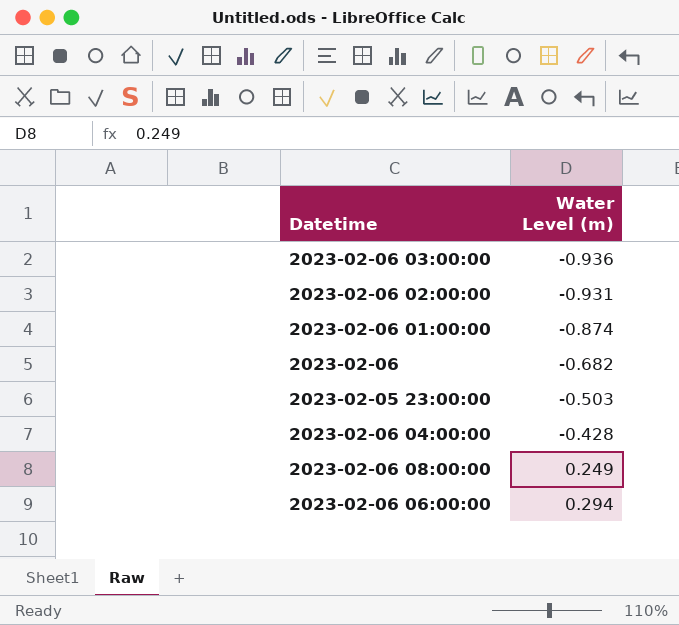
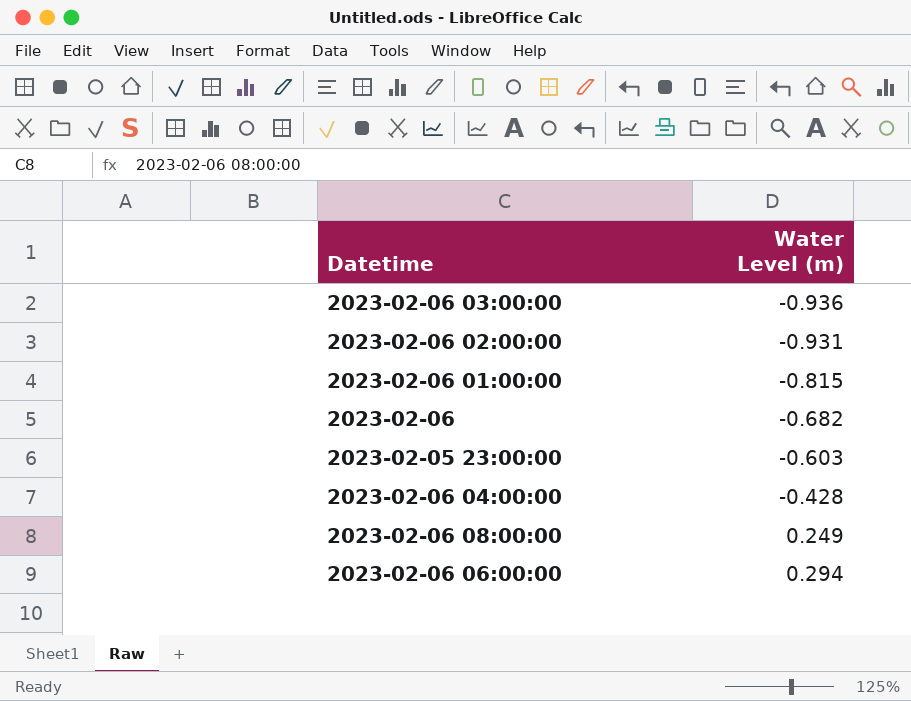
2023-02-06 01:00:00 | Water Level (m): -0.874 -> -0.815
2023-02-05 23:00:00 | Water Level (m): -0.503 -> -0.603

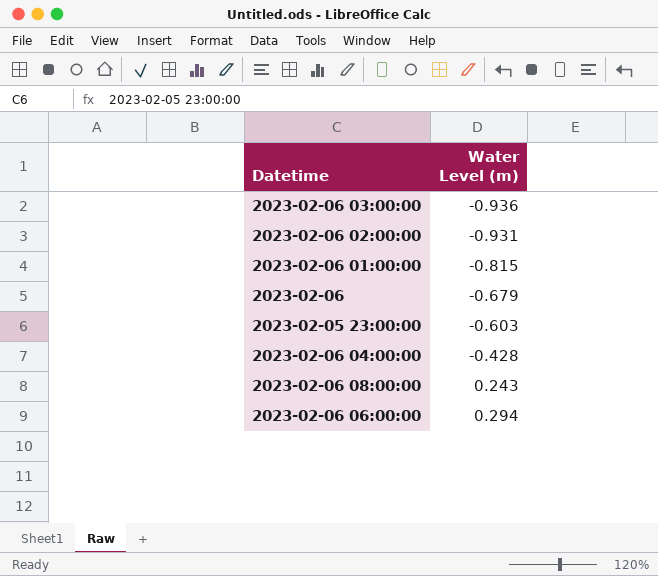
2023-02-06 | Water Level (m): -0.682 -> -0.679
2023-02-06 08:00:00 | Water Level (m): 0.249 -> 0.243

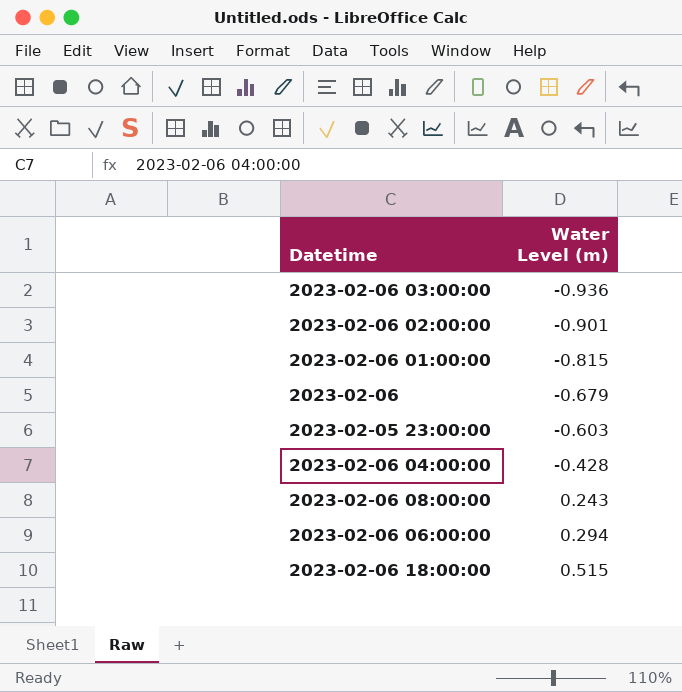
2023-02-06 02:00:00 | Water Level (m): -0.931 -> -0.901
row 2023-02-06 18:00:00: none -> 0.515

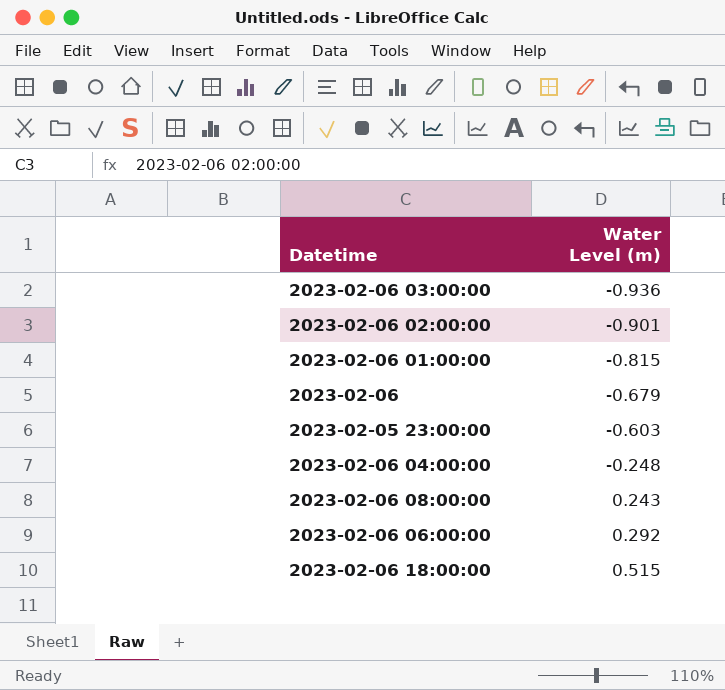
2023-02-06 04:00:00 | Water Level (m): -0.428 -> -0.248
2023-02-06 06:00:00 | Water Level (m): 0.294 -> 0.292

